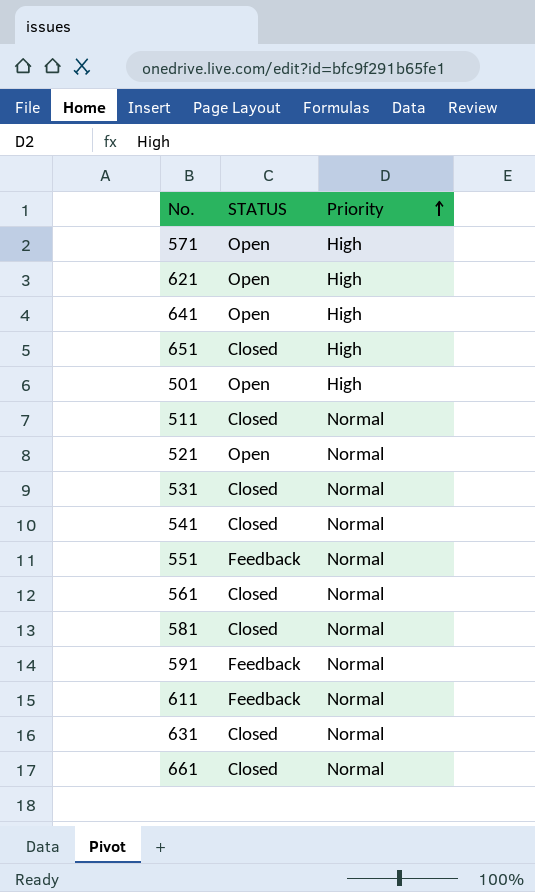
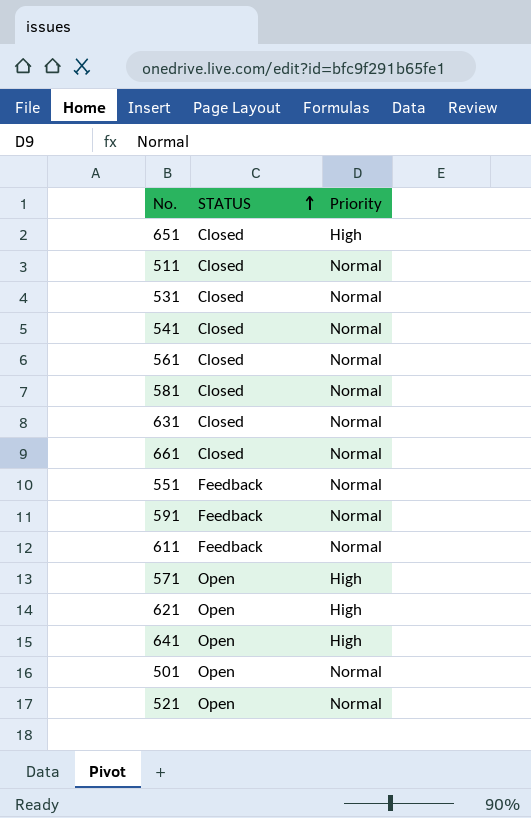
row order: Priority ascending -> STATUS ascending
501 | Priority: High -> Normal

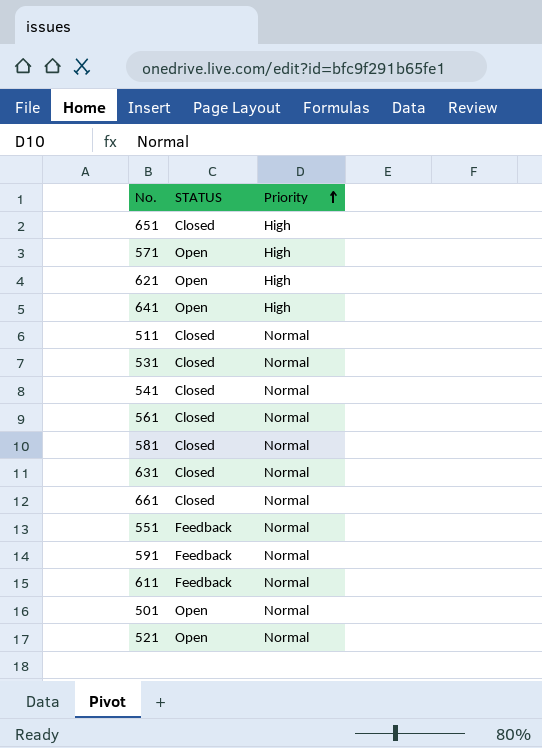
row order: STATUS ascending -> Priority ascending

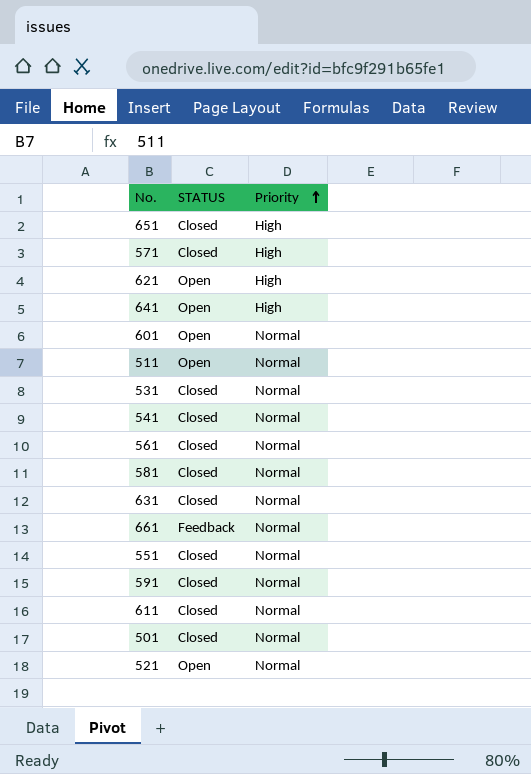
571 | STATUS: Open -> Closed
row 601: none -> Open | Normal
511 | STATUS: Closed -> Open
661 | STATUS: Closed -> Feedback
551 | STATUS: Feedback -> Closed
591 | STATUS: Feedback -> Closed
611 | STATUS: Feedback -> Closed
501 | STATUS: Open -> Closed

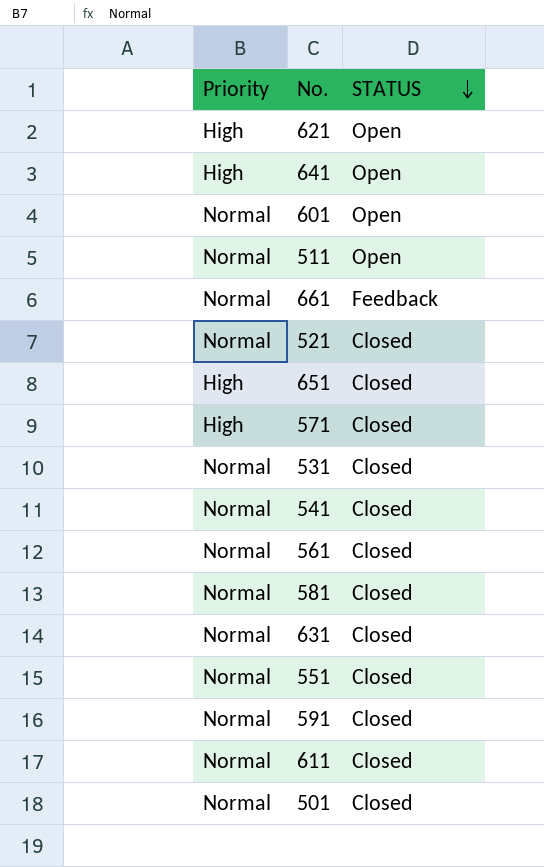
row order: Priority ascending -> STATUS descending
column Priority | position: 3 -> 1
521 | STATUS: Open -> Closed

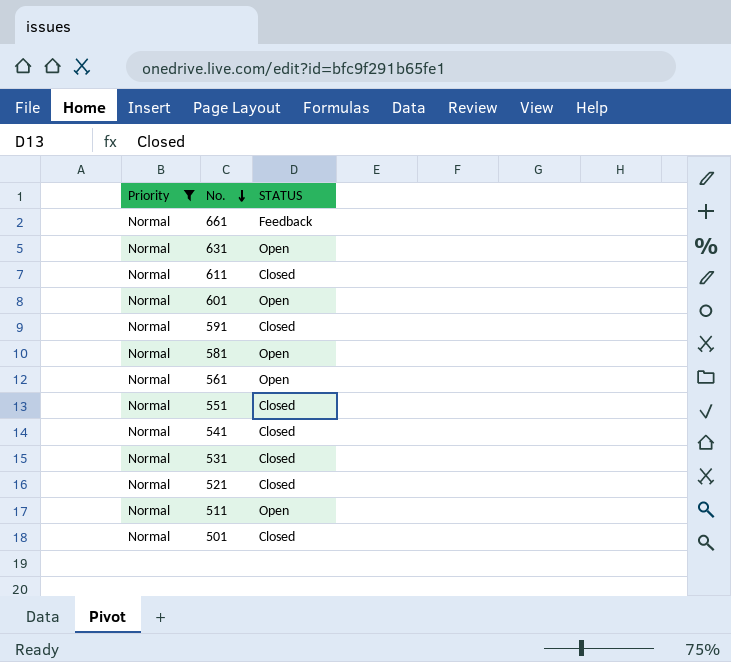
filter: none -> Priority = Normal
row order: STATUS descending -> No. descending
631 | STATUS: Closed -> Open
581 | STATUS: Closed -> Open
561 | STATUS: Closed -> Open

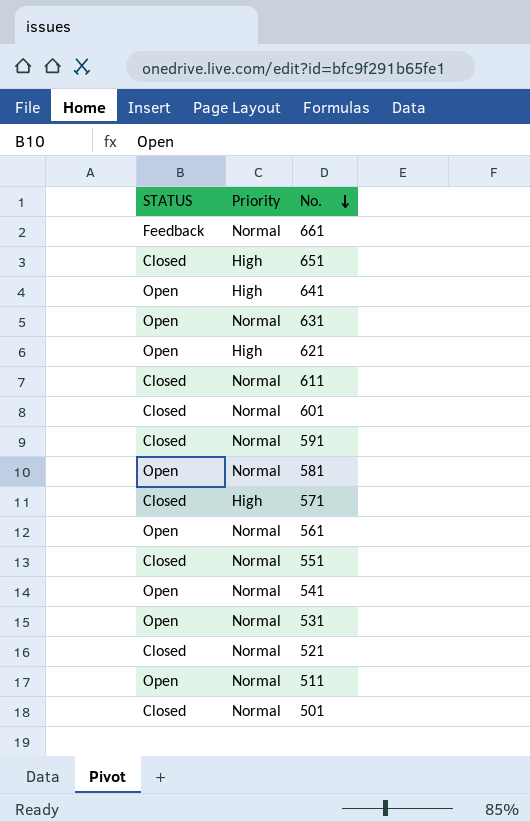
filter: Priority = Normal -> none
column STATUS | position: 3 -> 1
601 | STATUS: Open -> Closed
541 | STATUS: Closed -> Open
531 | STATUS: Closed -> Open

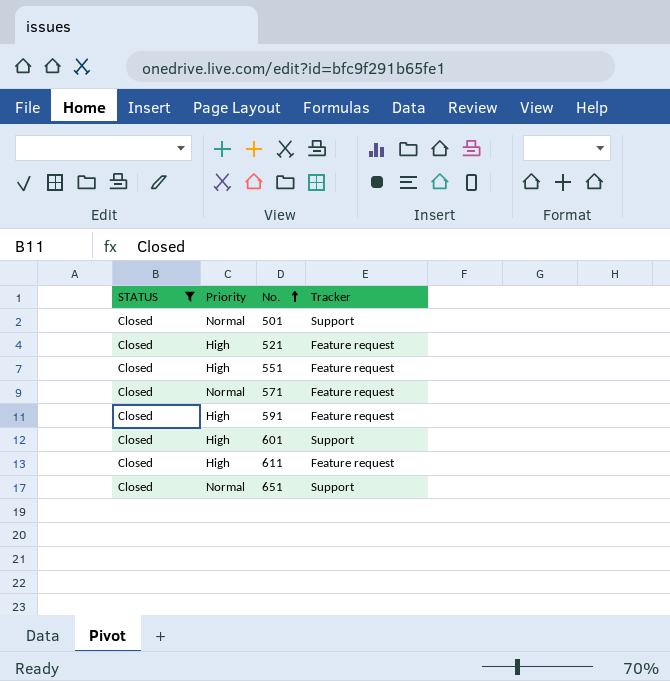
filter: none -> STATUS = Closed
row order: No. descending -> No. ascending
column Tracker | position: none -> 4
521 | Priority: Normal -> High
551 | Priority: Normal -> High
571 | Priority: High -> Normal
591 | Priority: Normal -> High
601 | Priority: Normal -> High
611 | Priority: Normal -> High
651 | Priority: High -> Normal

